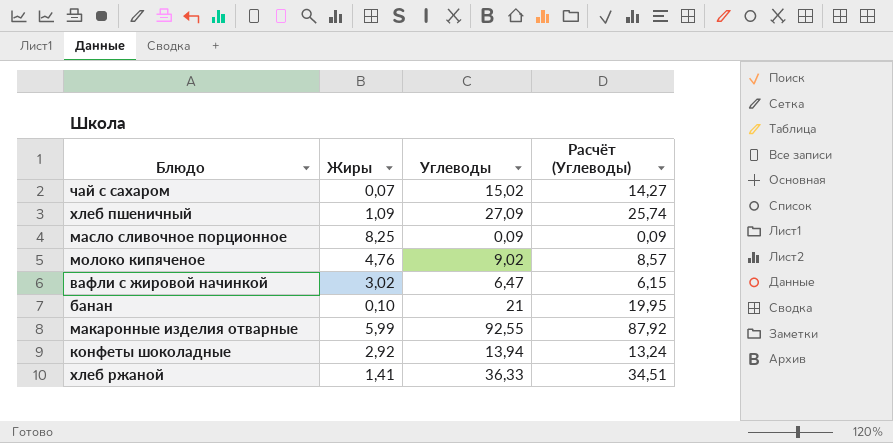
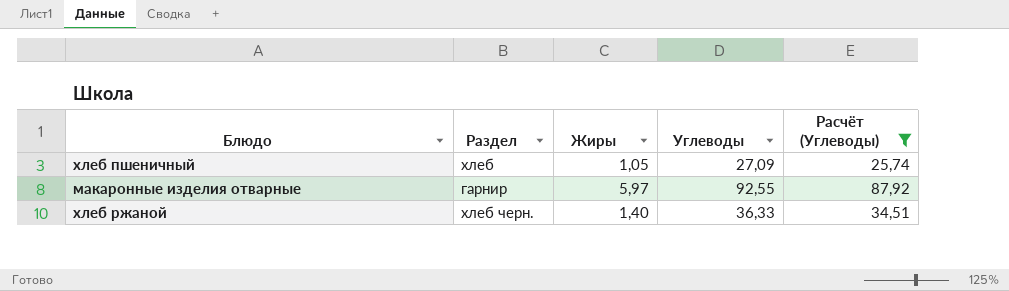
filter: none -> Расчёт (Углеводы) >= 25,74
column Раздел | position: none -> 2
хлеб пшеничный | Жиры: 1,09 -> 1,05
макаронные изделия отварные | Жиры: 5,99 -> 5,97
хлеб ржаной | Жиры: 1,41 -> 1,40

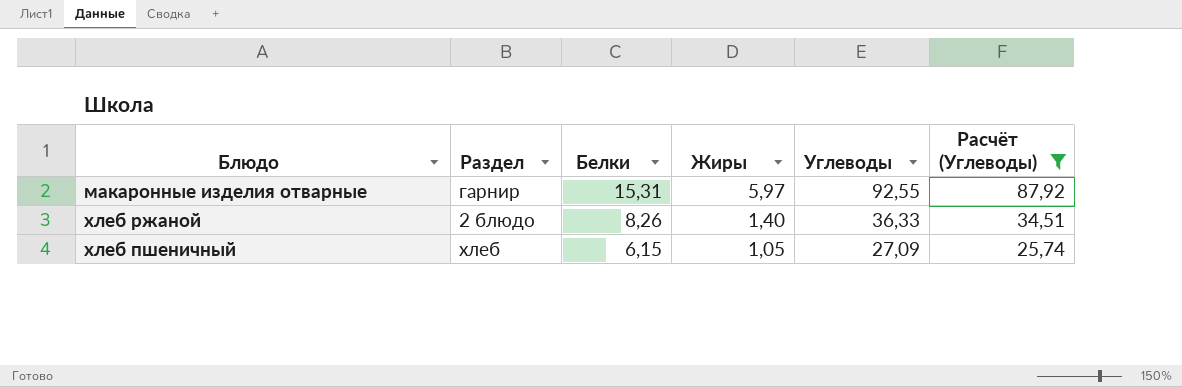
row order: none -> Белки descending
column Белки | position: none -> 3
хлеб ржаной | Раздел: хлеб черн. -> 2 блюдо

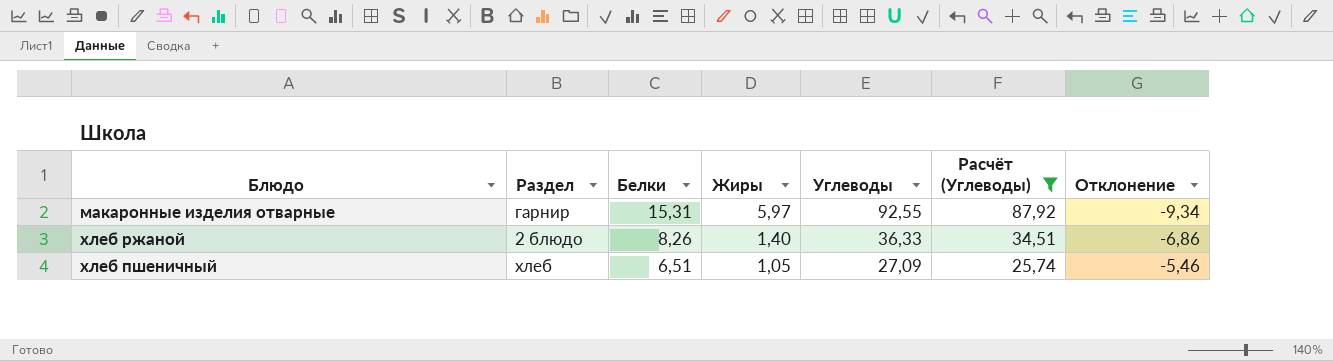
column Отклонение | formula: none -> [Жиры] - [Белки]
хлеб пшеничный | Белки: 6,15 -> 6,51

